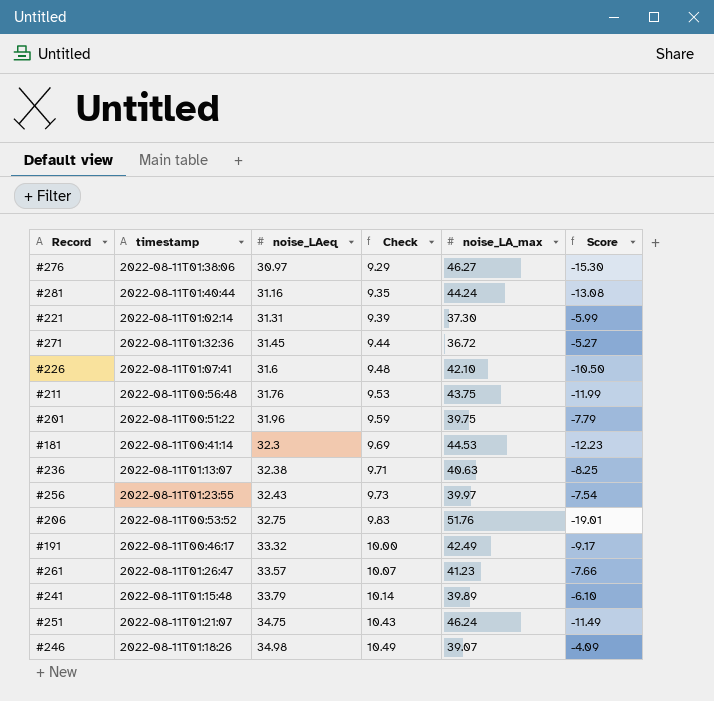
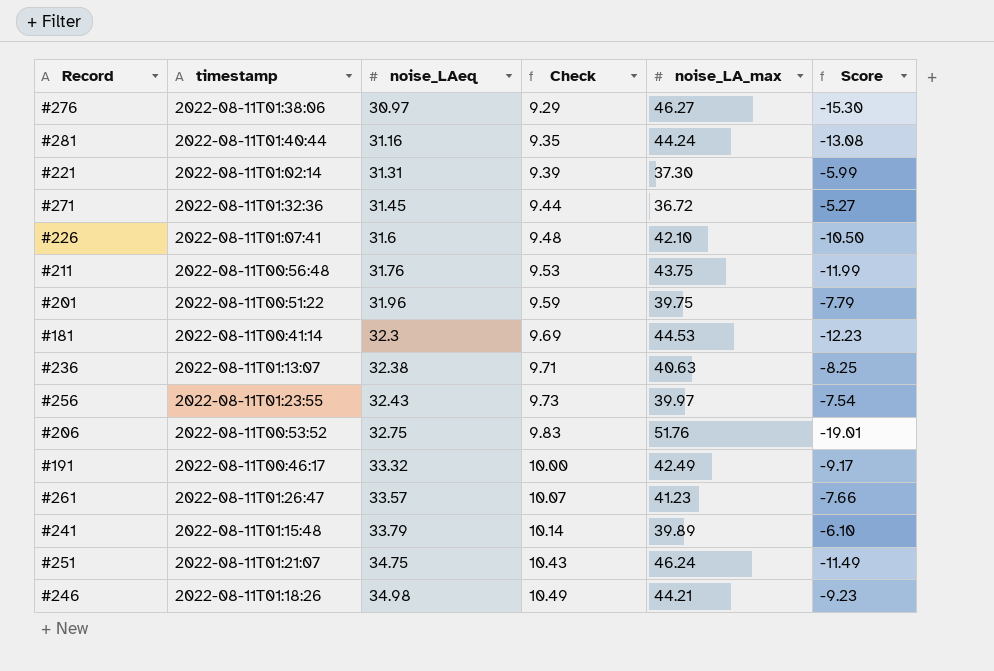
#246 | noise_LA_max: 39.07 -> 44.21
#246 | Score: -4.09 -> -9.23

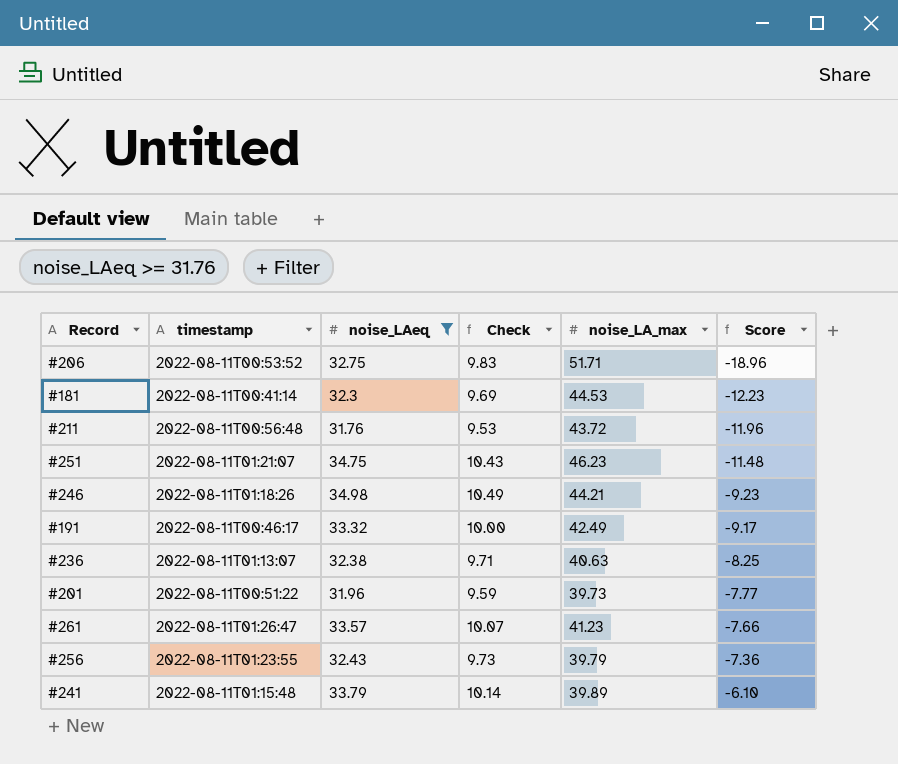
filter: none -> noise_LAeq >= 31.76
row order: noise_LAeq ascending -> Score ascending
#206 | noise_LA_max: 51.76 -> 51.71
#206 | Score: -19.01 -> -18.96
#211 | noise_LA_max: 43.75 -> 43.72
#211 | Score: -11.99 -> -11.96
#251 | noise_LA_max: 46.24 -> 46.23
#251 | Score: -11.49 -> -11.48
#201 | noise_LA_max: 39.75 -> 39.73
#201 | Score: -7.79 -> -7.77
#256 | noise_LA_max: 39.97 -> 39.79
#256 | Score: -7.54 -> -7.36

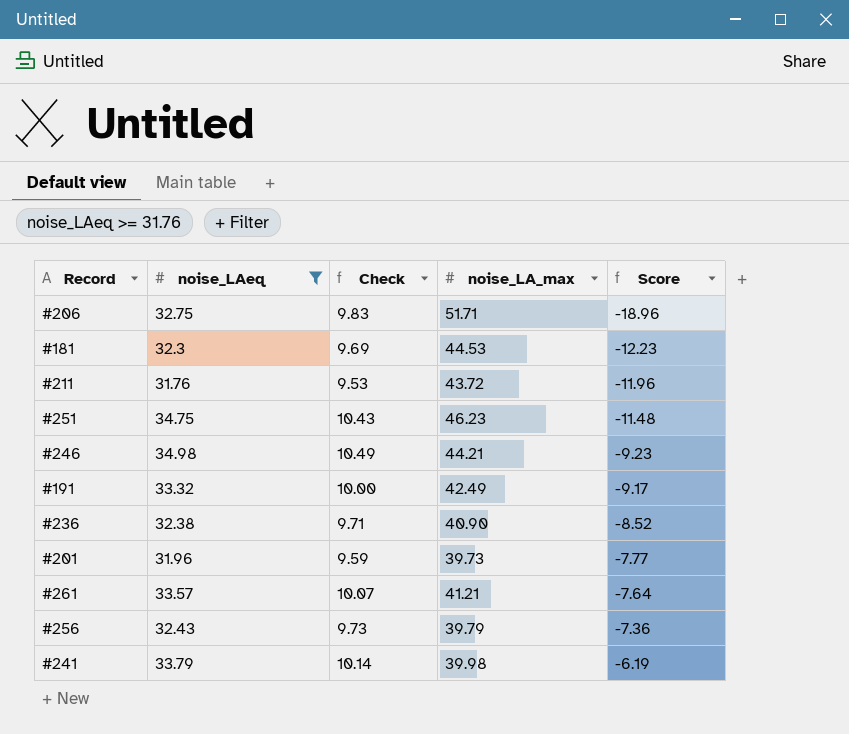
column timestamp | position: 2 -> none
#236 | noise_LA_max: 40.63 -> 40.90
#236 | Score: -8.25 -> -8.52
#261 | noise_LA_max: 41.23 -> 41.21
#261 | Score: -7.66 -> -7.64
#241 | noise_LA_max: 39.89 -> 39.98
#241 | Score: -6.10 -> -6.19

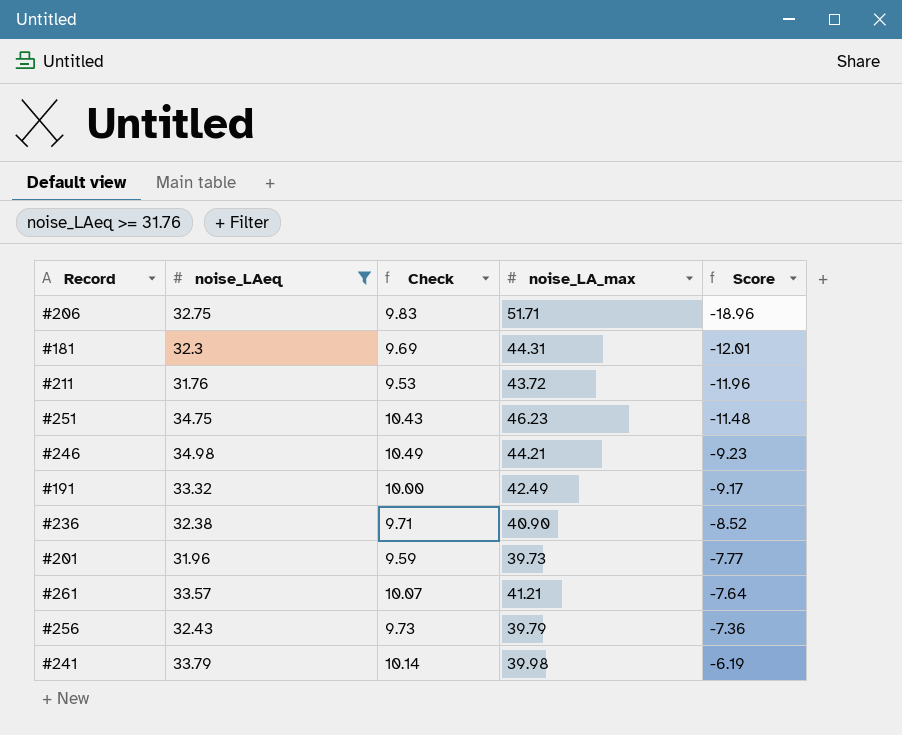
#181 | noise_LA_max: 44.53 -> 44.31
#181 | Score: -12.23 -> -12.01

